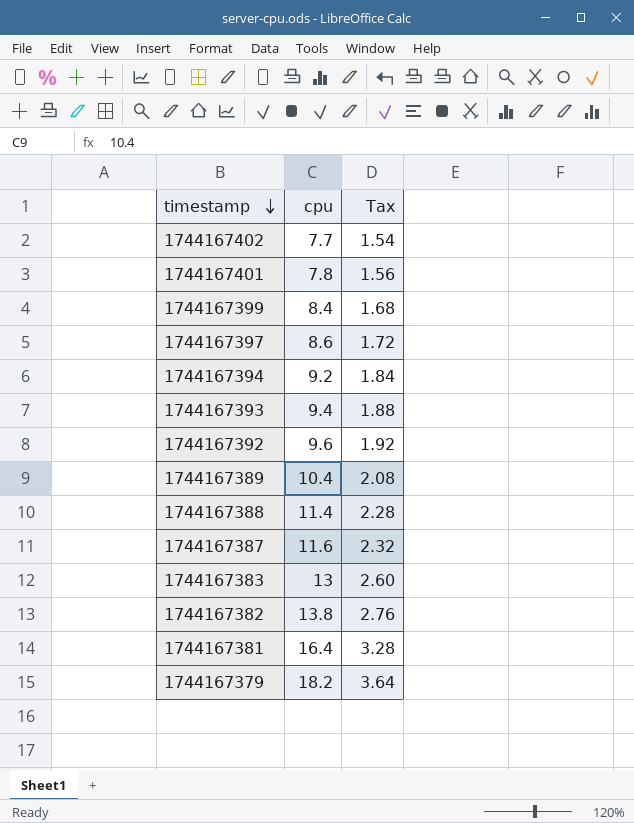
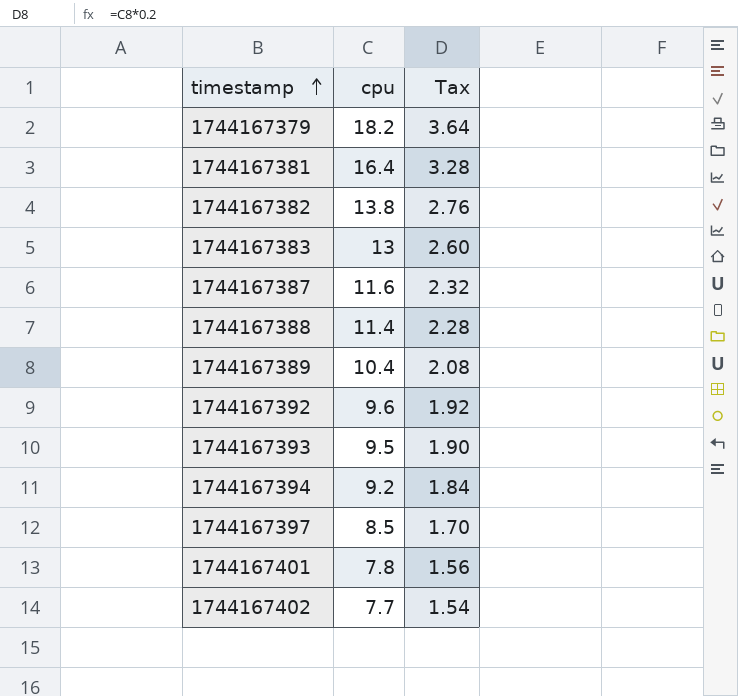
row order: timestamp descending -> timestamp ascending
row 1744167399: 8.4 | 1.68 -> none
1744167393 | cpu: 9.4 -> 9.5
1744167393 | Tax: 1.88 -> 1.90
1744167397 | cpu: 8.6 -> 8.5
1744167397 | Tax: 1.72 -> 1.70

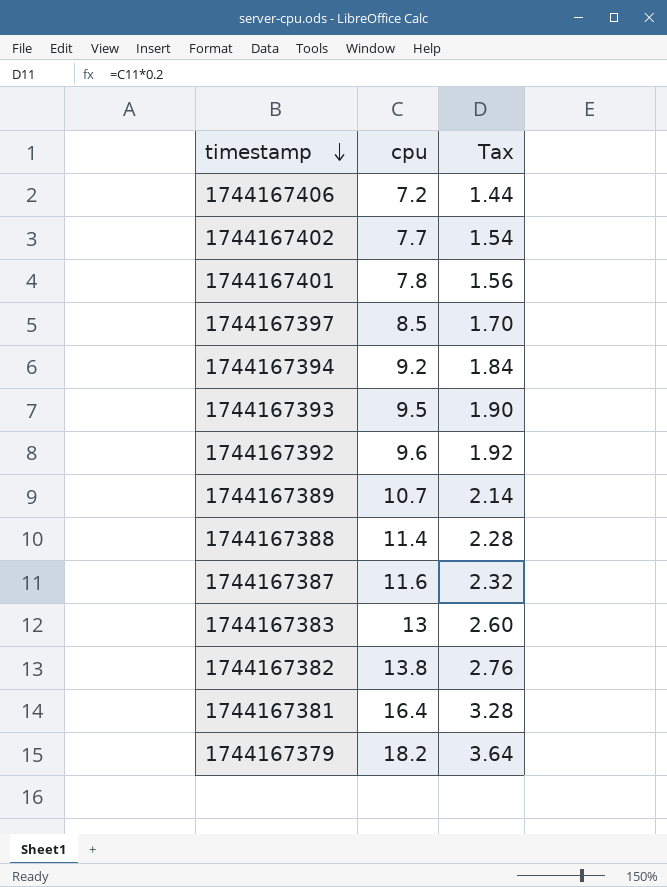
row order: timestamp ascending -> timestamp descending
row 1744167406: none -> 7.2 | 1.44
1744167389 | cpu: 10.4 -> 10.7
1744167389 | Tax: 2.08 -> 2.14

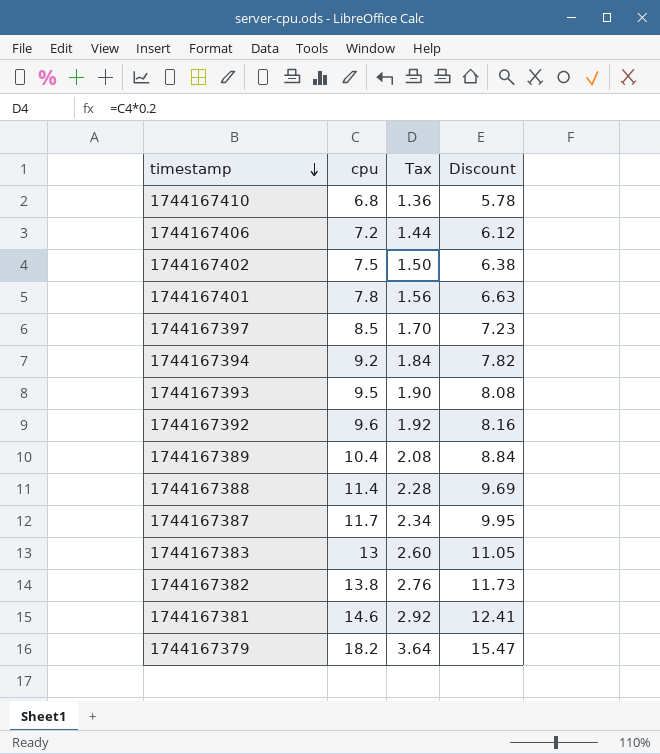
column Discount | formula: none -> [cpu] * 0.85
row 1744167410: none -> 6.8 | 1.36 | 5.78
1744167402 | cpu: 7.7 -> 7.5
1744167402 | Tax: 1.54 -> 1.50
1744167389 | cpu: 10.7 -> 10.4
1744167389 | Tax: 2.14 -> 2.08
1744167387 | cpu: 11.6 -> 11.7
1744167387 | Tax: 2.32 -> 2.34
1744167381 | cpu: 16.4 -> 14.6
1744167381 | Tax: 3.28 -> 2.92

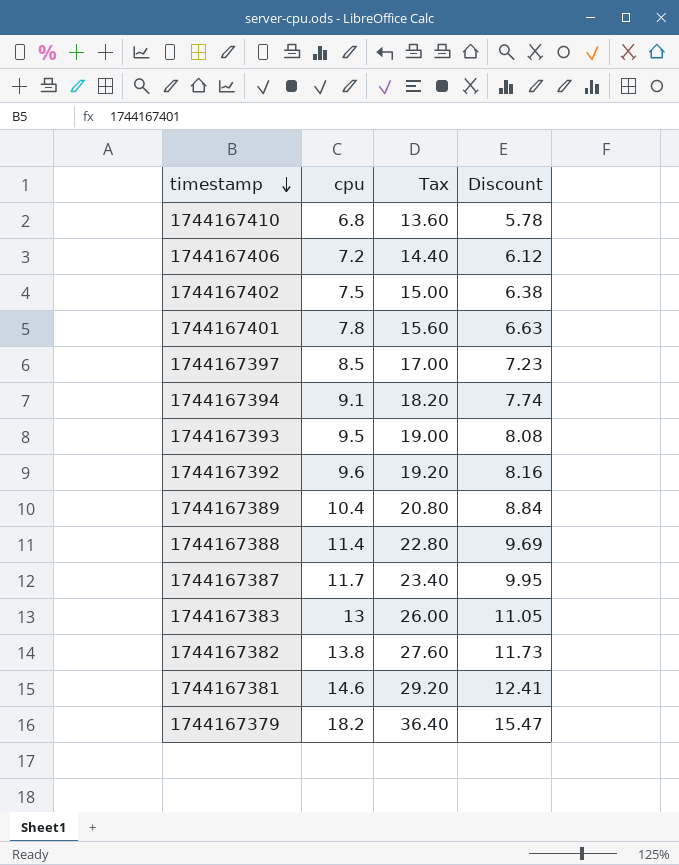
column Tax | formula: [cpu] * 0.2 -> [cpu] * 2
1744167394 | cpu: 9.2 -> 9.1
1744167394 | Discount: 7.82 -> 7.74

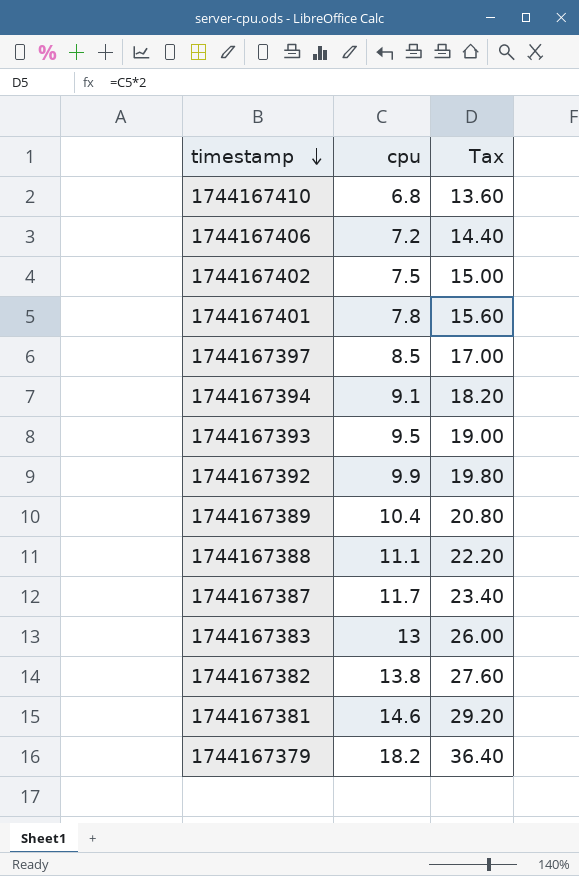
column Discount | formula: [cpu] * 0.85 -> none
1744167392 | cpu: 9.6 -> 9.9
1744167392 | Tax: 19.20 -> 19.80
1744167388 | cpu: 11.4 -> 11.1
1744167388 | Tax: 22.80 -> 22.20

